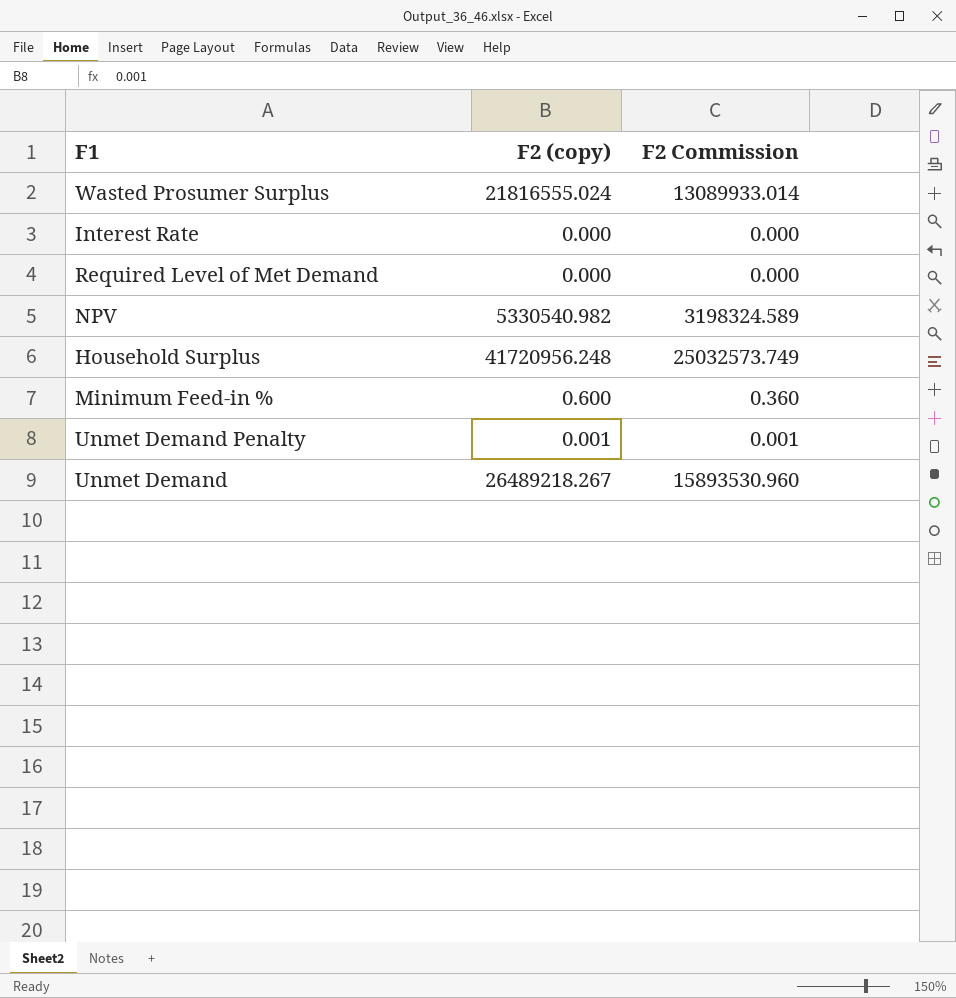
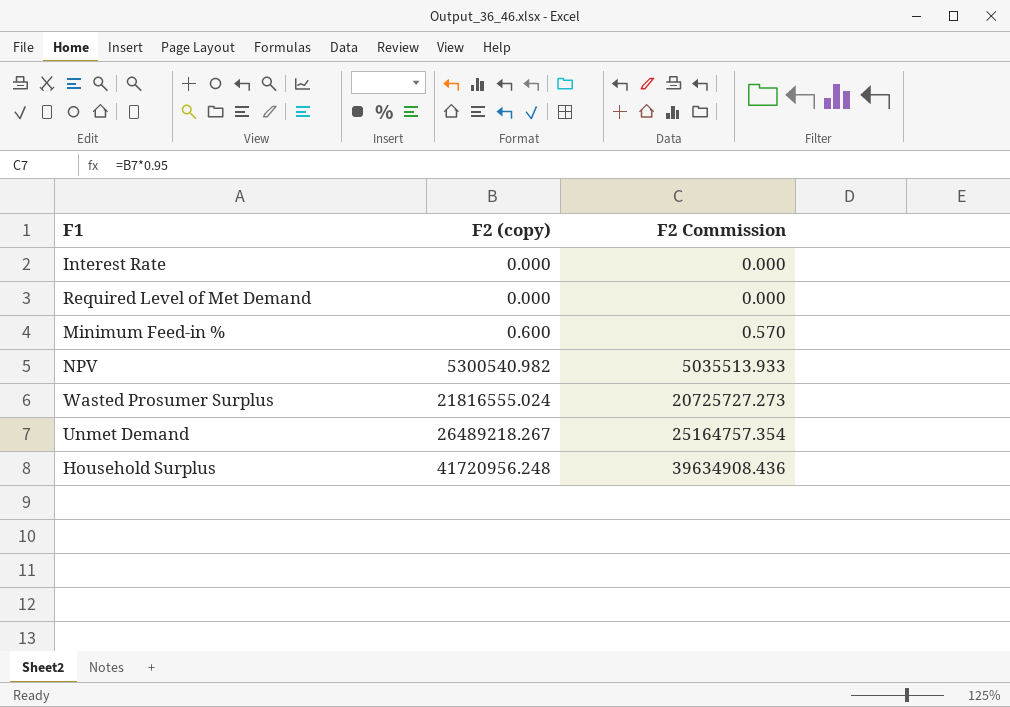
row order: none -> F2 (copy) ascending
column F2 Commission | formula: [F2 (copy)] * 0.6 -> [F2 (copy)] * 0.95
row Unmet Demand Penalty: 0.001 | 0.001 -> none
NPV | F2 (copy): 5330540.982 -> 5300540.982

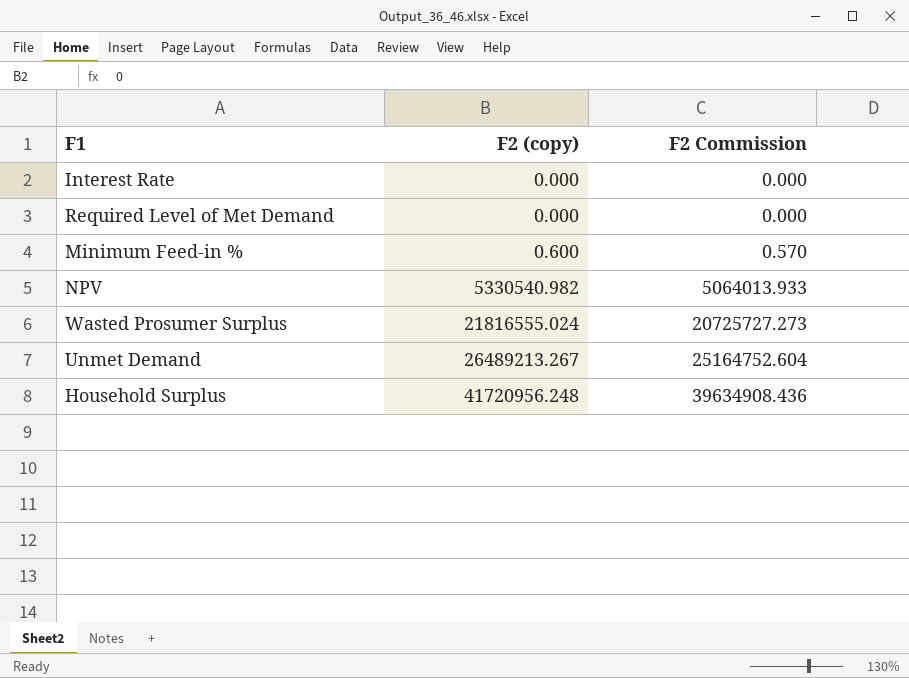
NPV | F2 (copy): 5300540.982 -> 5330540.982
NPV | F2 Commission: 5035513.933 -> 5064013.933
Unmet Demand | F2 (copy): 26489218.267 -> 26489213.267
Unmet Demand | F2 Commission: 25164757.354 -> 25164752.604

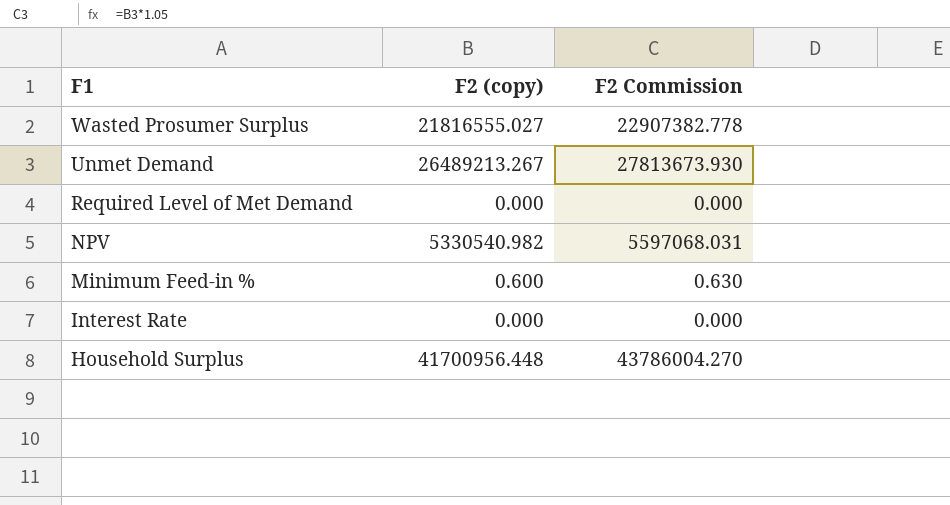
row order: F2 (copy) ascending -> F1 descending
column F2 Commission | formula: [F2 (copy)] * 0.95 -> [F2 (copy)] * 1.05
Wasted Prosumer Surplus | F2 (copy): 21816555.024 -> 21816555.027
Household Surplus | F2 (copy): 41720956.248 -> 41700956.448

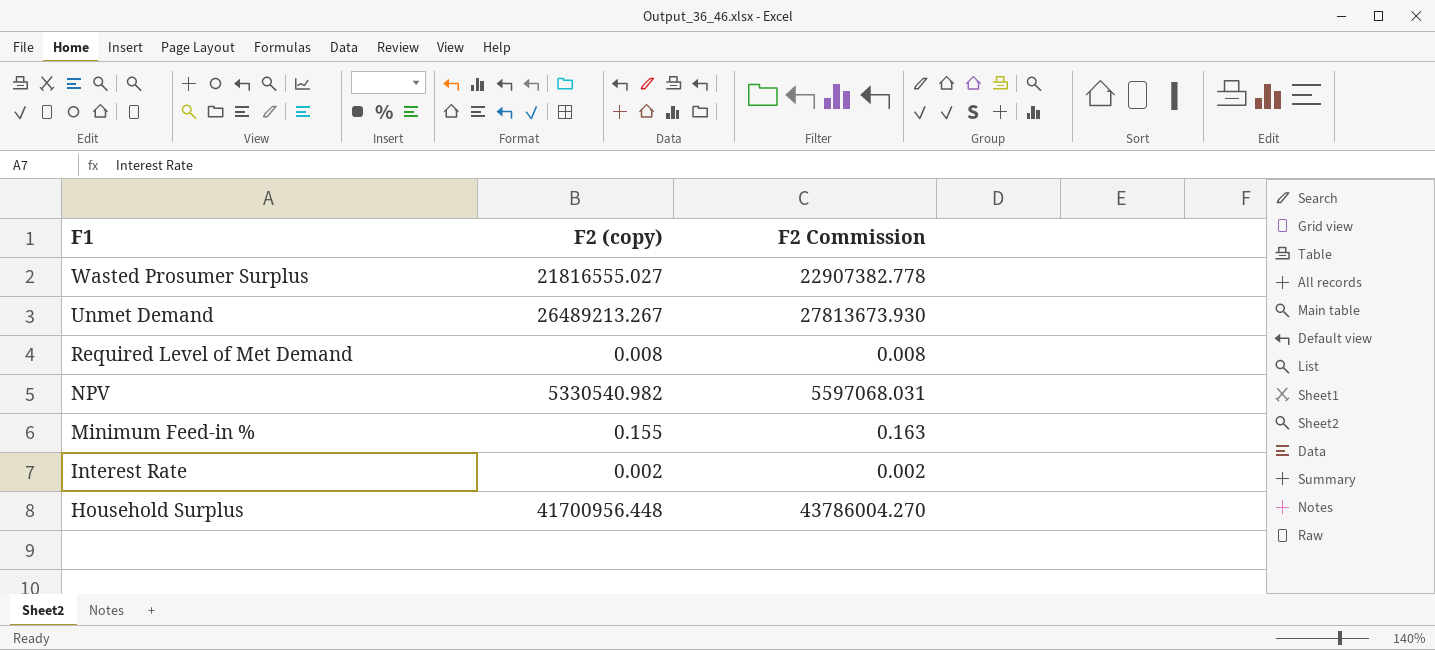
Required Level of Met Demand | F2 (copy): 0.000 -> 0.008
Required Level of Met Demand | F2 Commission: 0.000 -> 0.008
Minimum Feed-in % | F2 (copy): 0.600 -> 0.155
Minimum Feed-in % | F2 Commission: 0.630 -> 0.163
Interest Rate | F2 (copy): 0.000 -> 0.002
Interest Rate | F2 Commission: 0.000 -> 0.002

